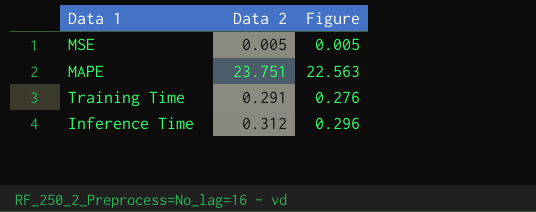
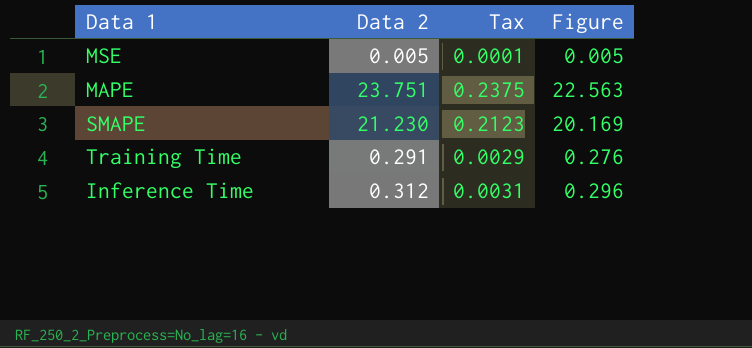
column Tax | formula: none -> [Data 2] * 0.01
row SMAPE: none -> 21.230 | 0.2123 | 20.169

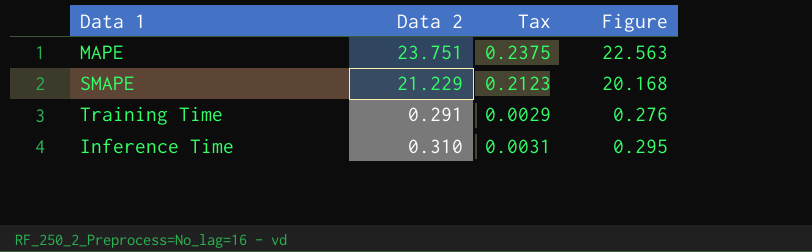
row MSE: 0.005 | 0.0001 | 0.005 -> none
SMAPE | Data 2: 21.230 -> 21.229
SMAPE | Figure: 20.169 -> 20.168
Inference Time | Data 2: 0.312 -> 0.310
Inference Time | Figure: 0.296 -> 0.295

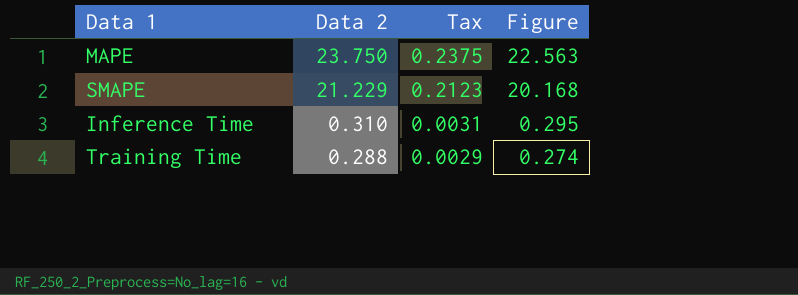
row order: none -> Data 2 descending
MAPE | Data 2: 23.751 -> 23.750
Training Time | Data 2: 0.291 -> 0.288
Training Time | Figure: 0.276 -> 0.274

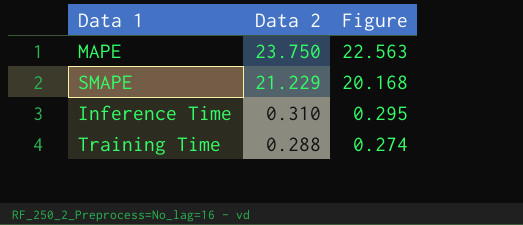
column Tax | formula: [Data 2] * 0.01 -> none

